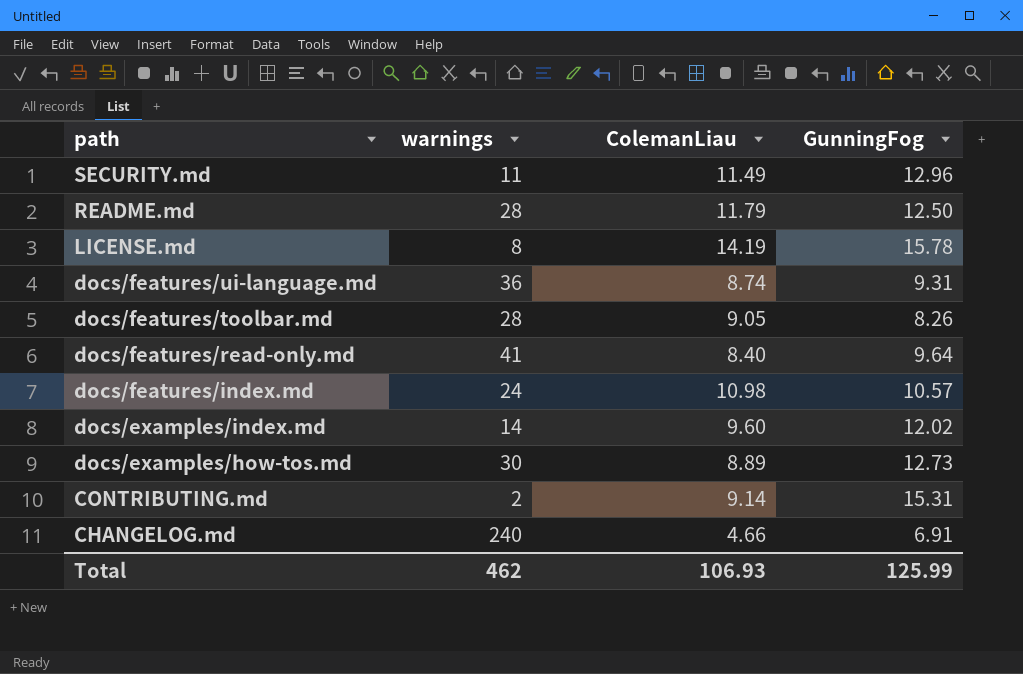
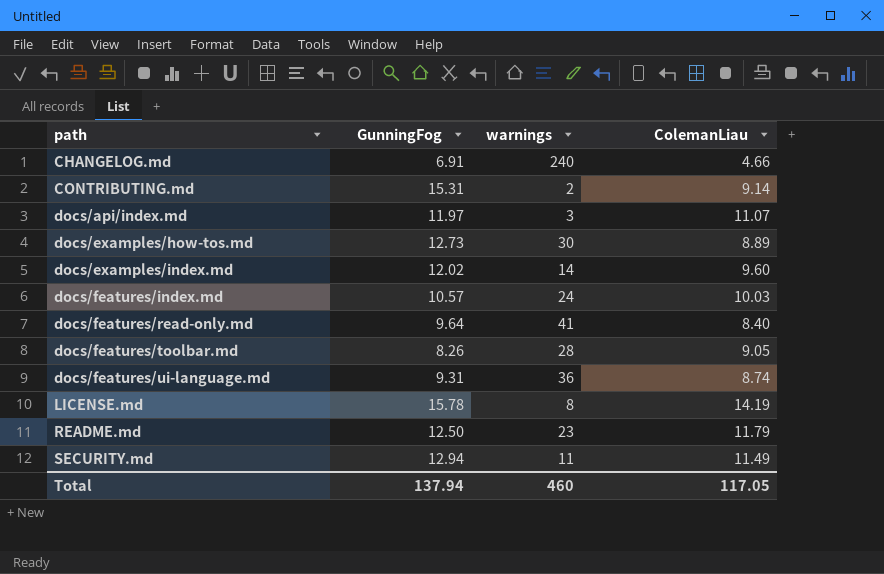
row order: path descending -> path ascending
column GunningFog | position: 4 -> 2
row docs/api/index.md: none -> 11.97 | 3 | 11.07
docs/features/index.md | ColemanLiau: 10.98 -> 10.03
README.md | warnings: 28 -> 23
SECURITY.md | GunningFog: 12.96 -> 12.94
Total | GunningFog: 125.99 -> 137.94
Total | warnings: 462 -> 460
Total | ColemanLiau: 106.93 -> 117.05

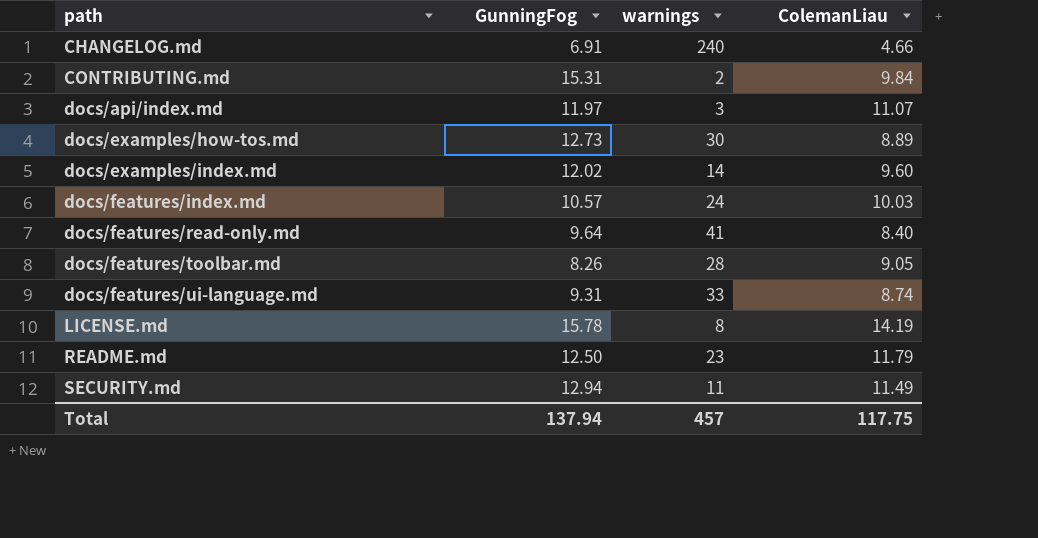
CONTRIBUTING.md | ColemanLiau: 9.14 -> 9.84
docs/features/ui-language.md | warnings: 36 -> 33
Total | warnings: 460 -> 457
Total | ColemanLiau: 117.05 -> 117.75

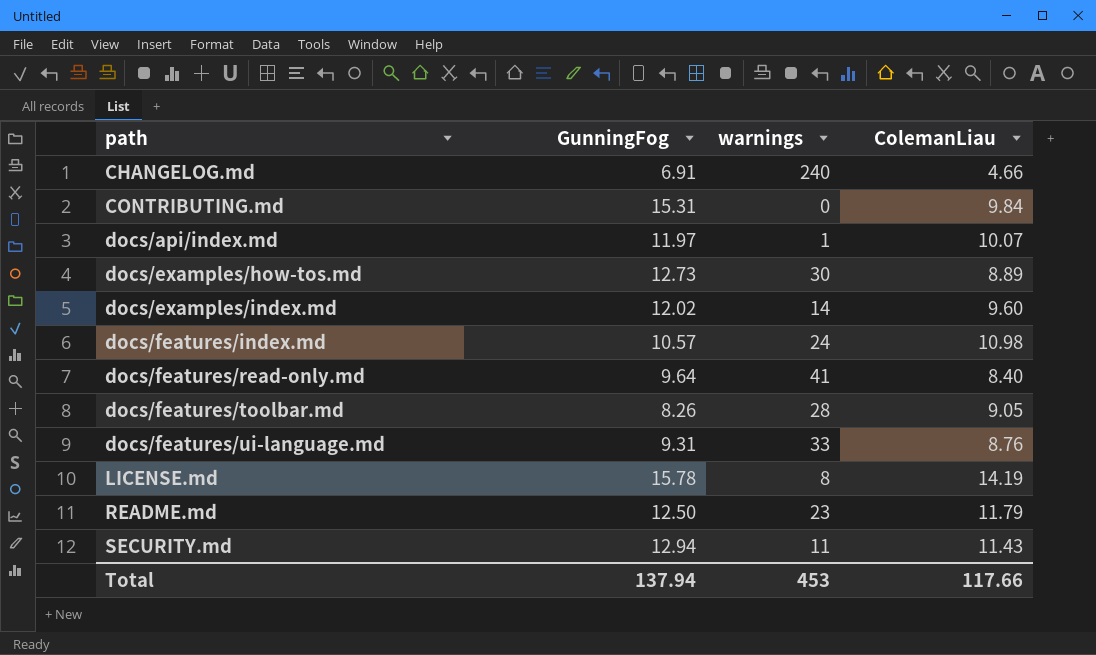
CONTRIBUTING.md | warnings: 2 -> 0
docs/api/index.md | warnings: 3 -> 1
docs/api/index.md | ColemanLiau: 11.07 -> 10.07
docs/features/index.md | ColemanLiau: 10.03 -> 10.98
docs/features/ui-language.md | ColemanLiau: 8.74 -> 8.76
SECURITY.md | ColemanLiau: 11.49 -> 11.43
Total | warnings: 457 -> 453
Total | ColemanLiau: 117.75 -> 117.66

